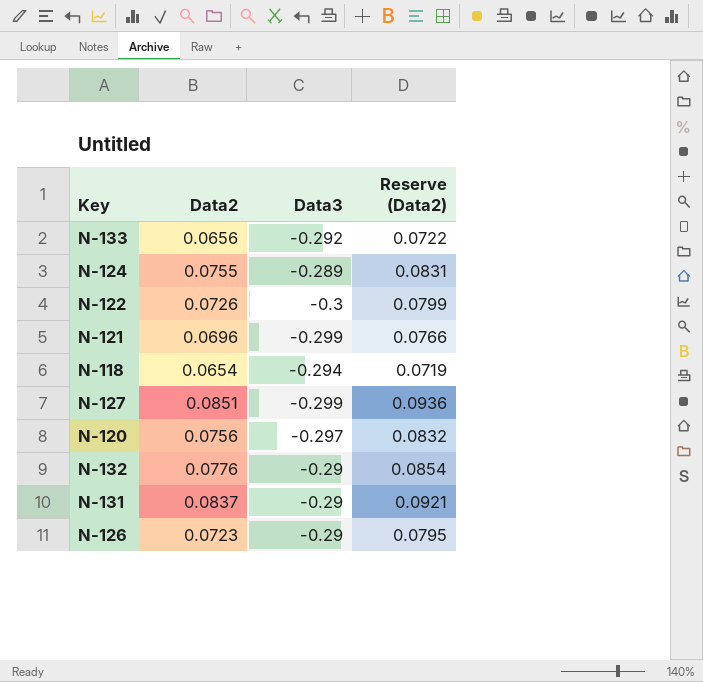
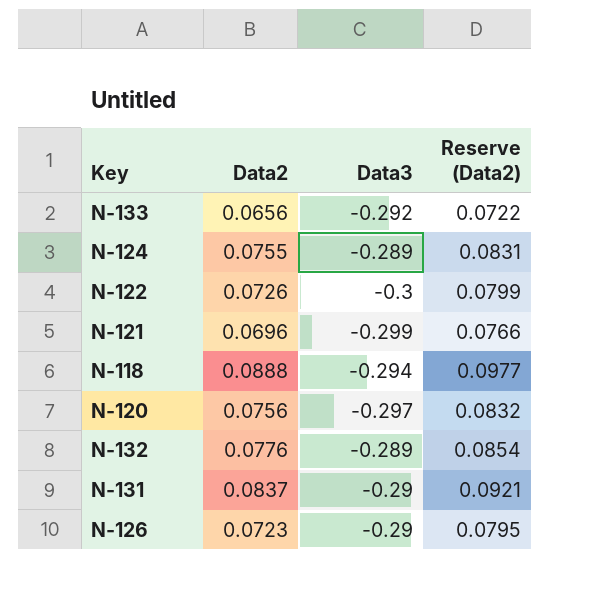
row N-127: 0.0851 | -0.299 | 0.0936 -> none
N-118 | Data2: 0.0654 -> 0.0888
N-118 | Reserve (Data2): 0.0719 -> 0.0977
N-132 | Data3: -0.29 -> -0.289

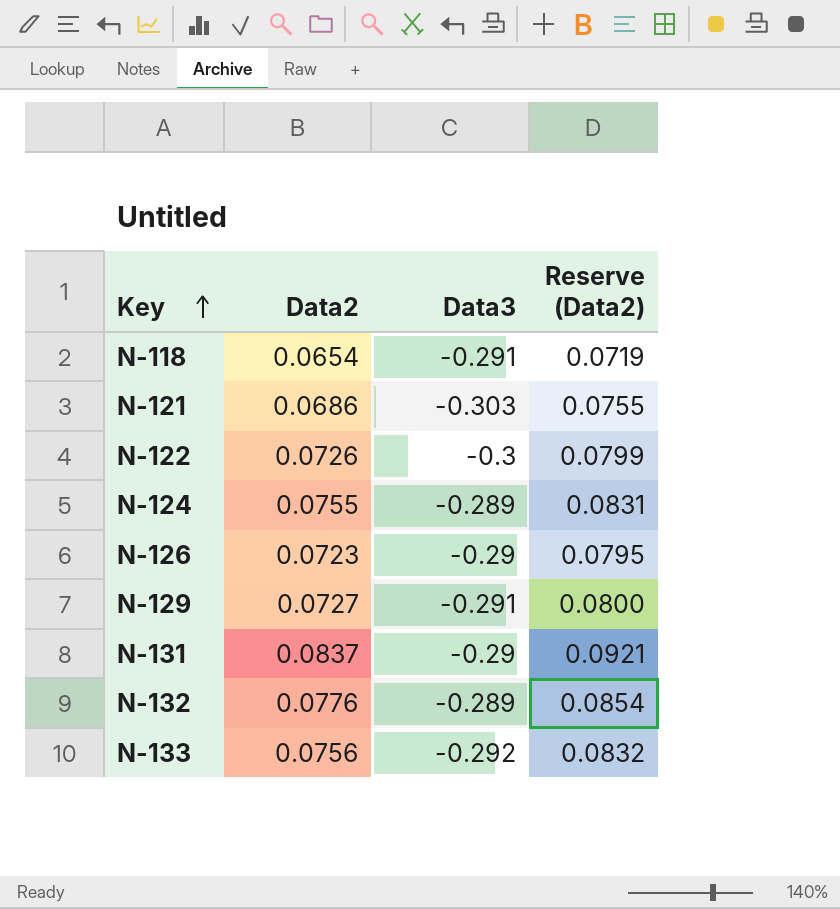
row order: none -> Key ascending
row N-120: 0.0756 | -0.297 | 0.0832 -> none
N-118 | Data2: 0.0888 -> 0.0654
N-118 | Data3: -0.294 -> -0.291
N-118 | Reserve (Data2): 0.0977 -> 0.0719
N-121 | Data2: 0.0696 -> 0.0686
N-121 | Data3: -0.299 -> -0.303
N-121 | Reserve (Data2): 0.0766 -> 0.0755
row N-129: none -> 0.0727 | -0.291 | 0.0800
N-133 | Data2: 0.0656 -> 0.0756
N-133 | Reserve (Data2): 0.0722 -> 0.0832

